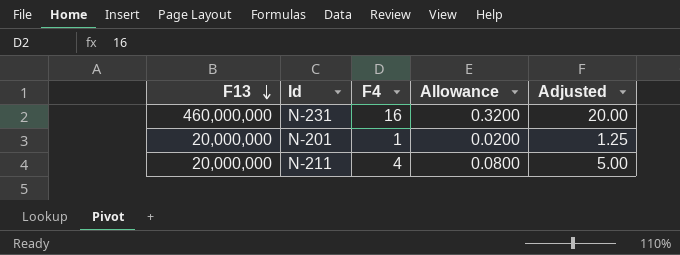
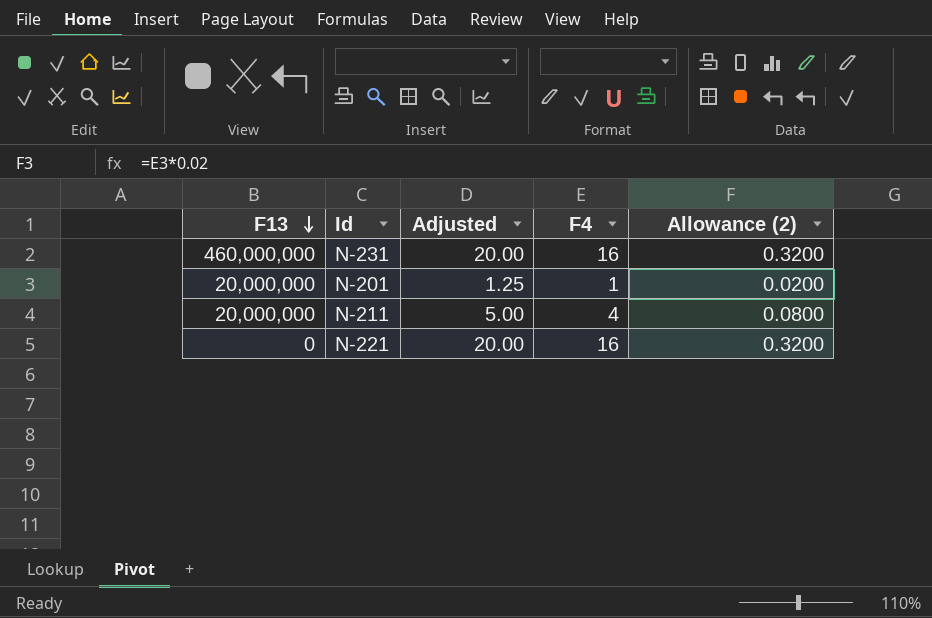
column Adjusted | position: 5 -> 3
column name: Allowance -> Allowance (2)
row N-221: none -> 0 | 20.00 | 16 | 0.3200

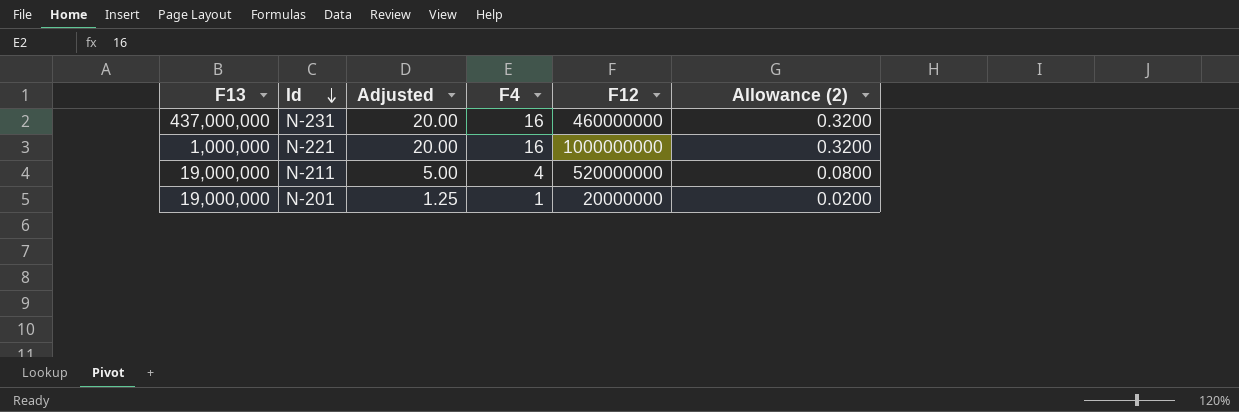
row order: F13 descending -> Id descending
column F12 | position: none -> 5
N-231 | F13: 460,000,000 -> 437,000,000
N-221 | F13: 0 -> 1,000,000
N-211 | F13: 20,000,000 -> 19,000,000
N-201 | F13: 20,000,000 -> 19,000,000

